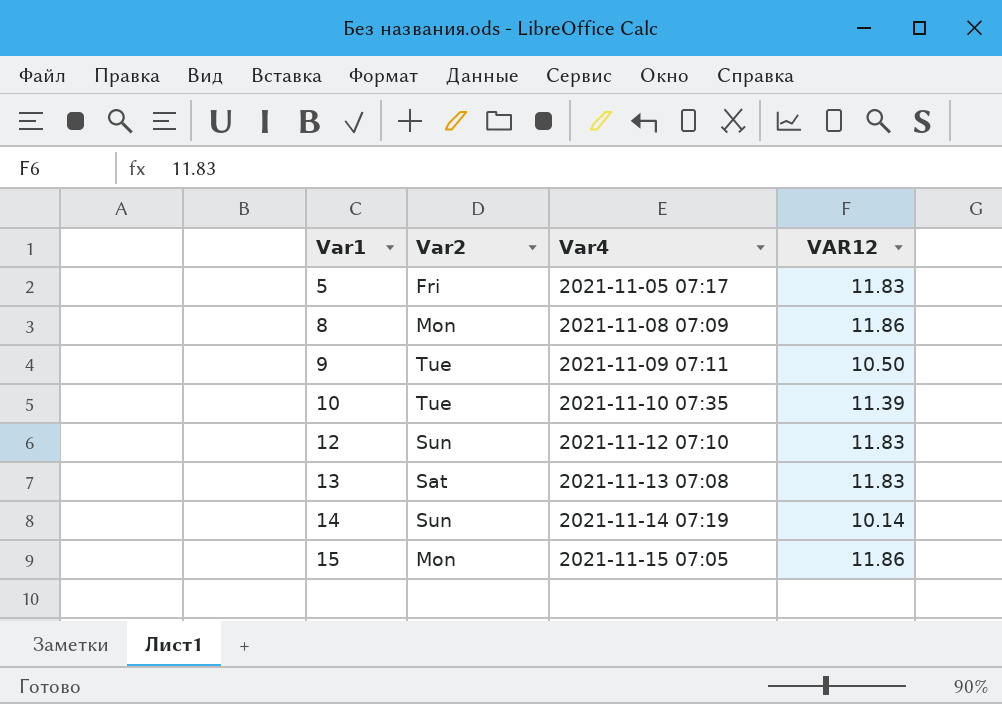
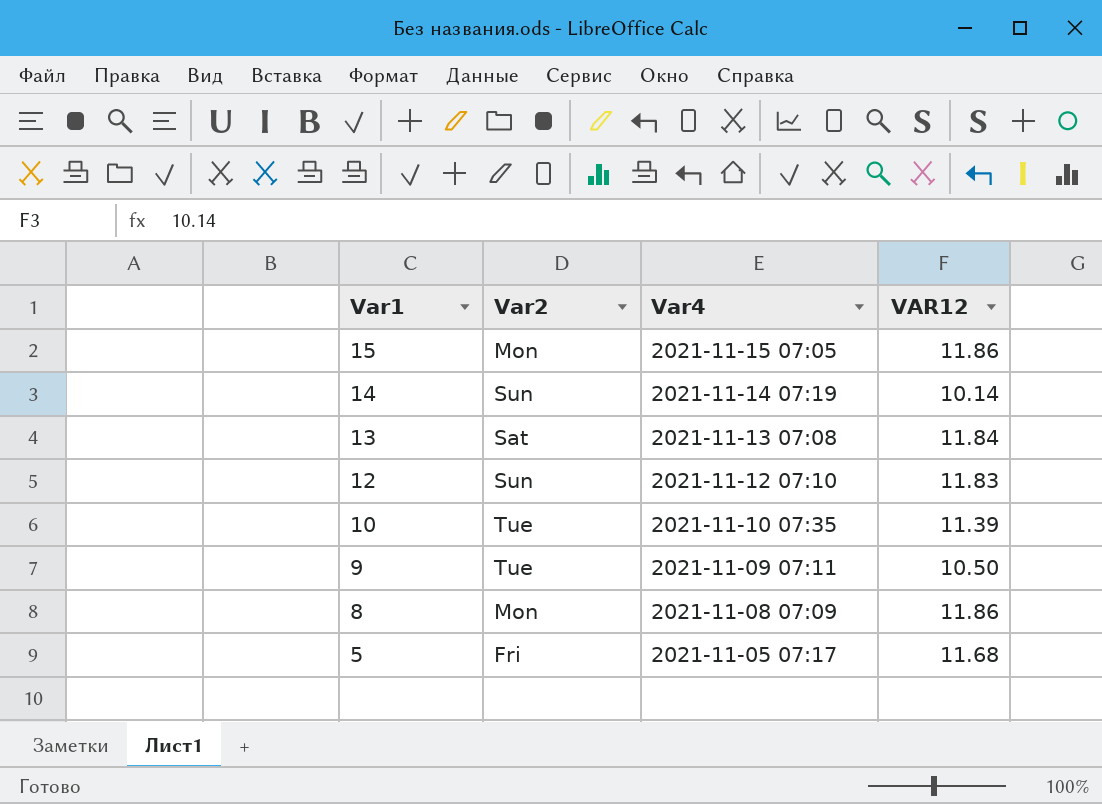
row order: Var1 ascending -> Var1 descending
13 | VAR12: 11.83 -> 11.84
5 | VAR12: 11.83 -> 11.68

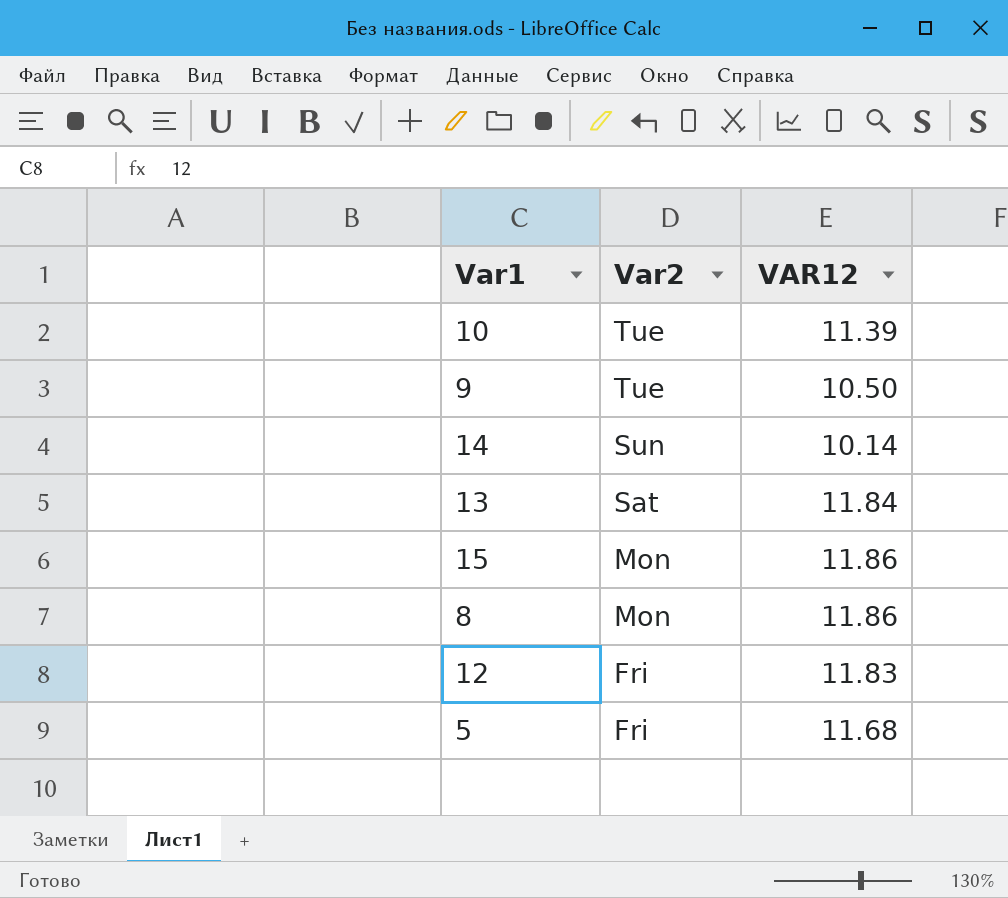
row order: Var1 descending -> Var2 descending
column Var4 | position: 3 -> none
12 | Var2: Sun -> Fri

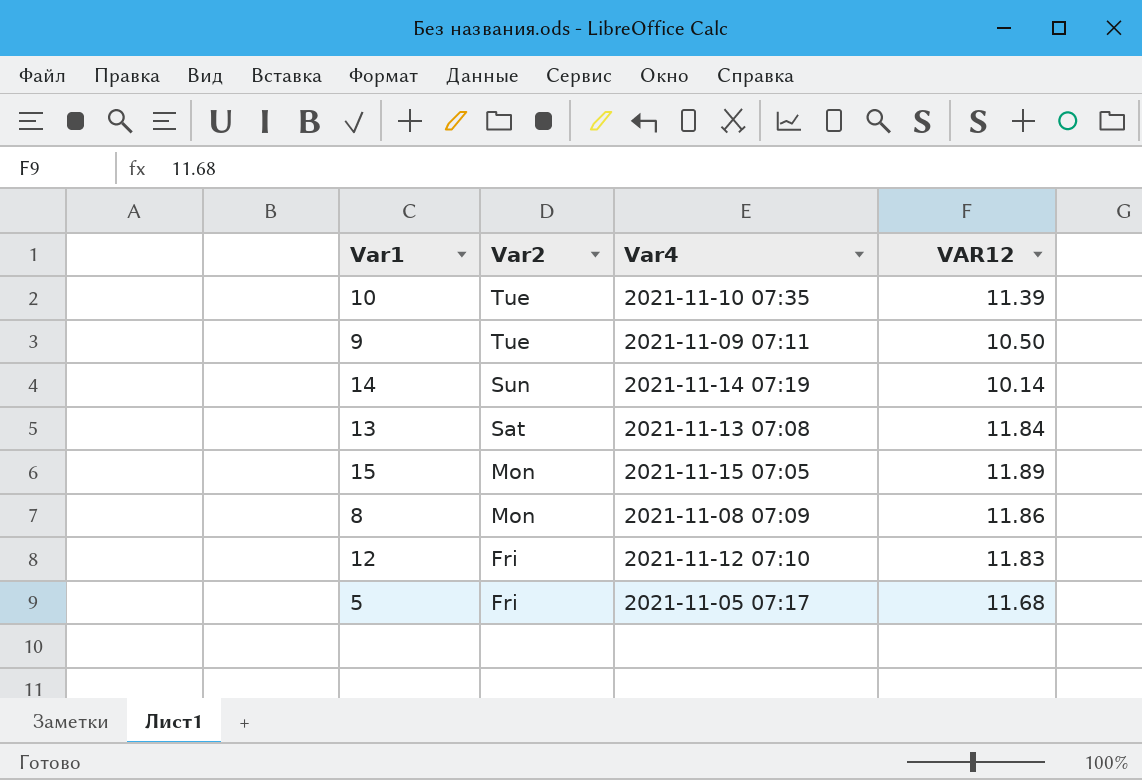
column Var4 | position: none -> 3
15 | VAR12: 11.86 -> 11.89

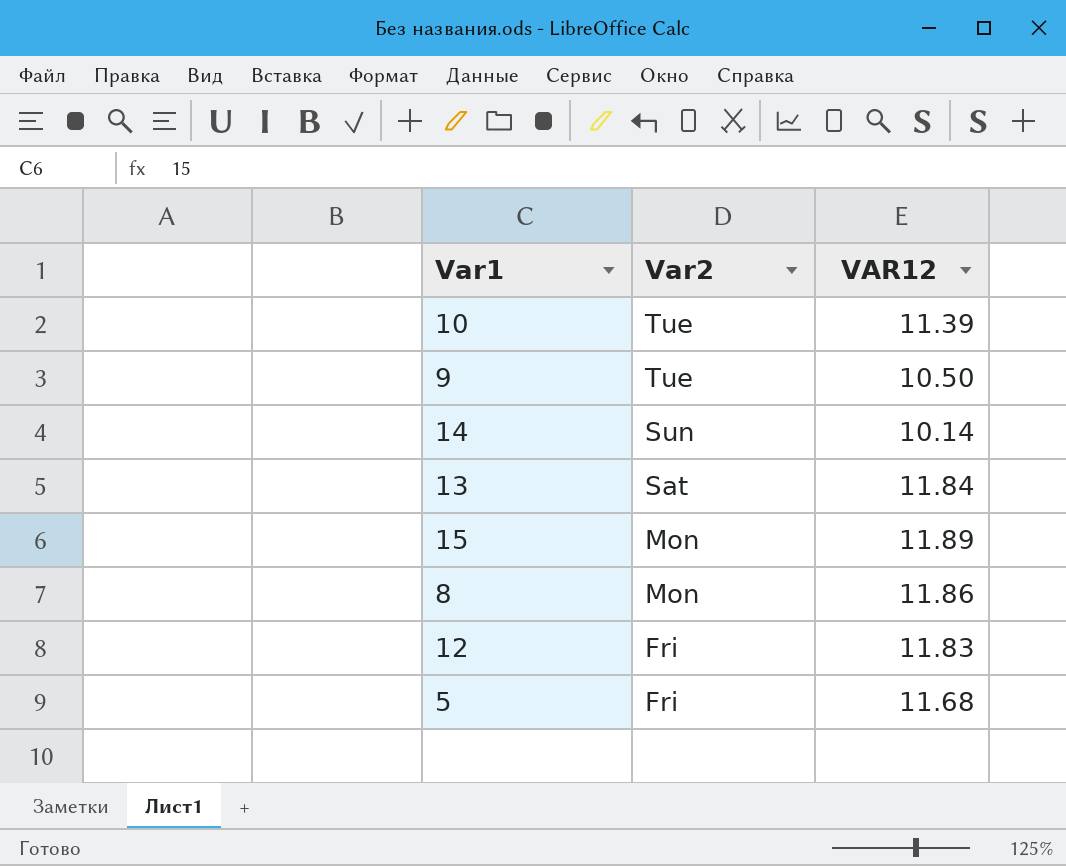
column Var4 | position: 3 -> none

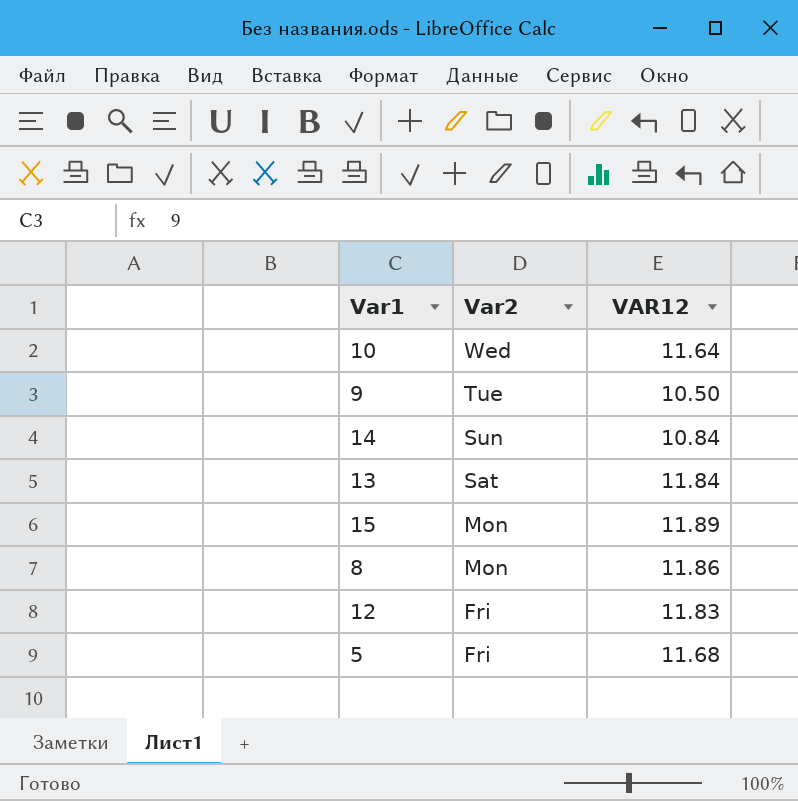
10 | Var2: Tue -> Wed
10 | VAR12: 11.39 -> 11.64
14 | VAR12: 10.14 -> 10.84

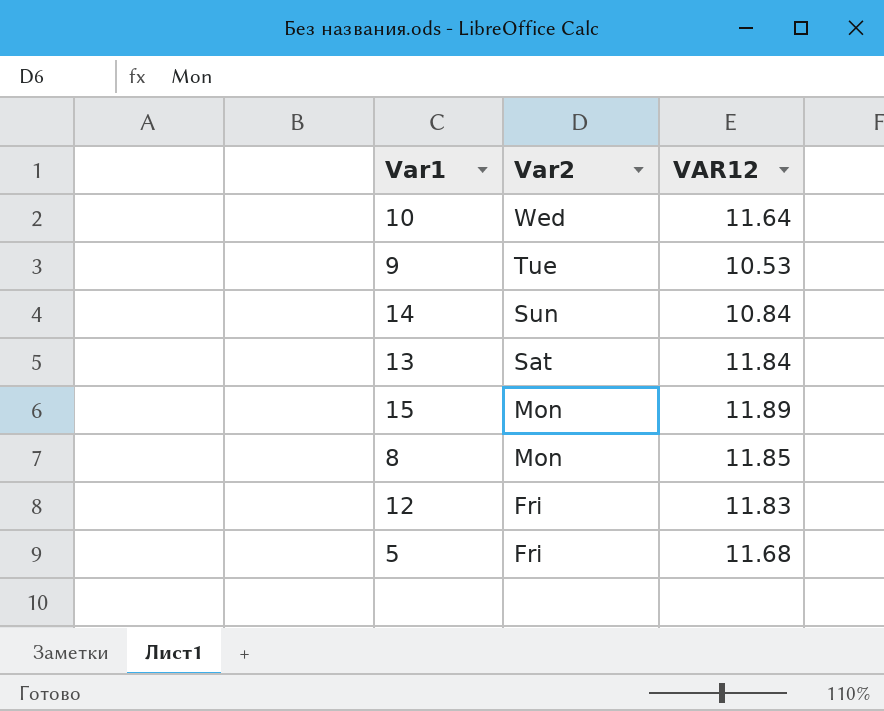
9 | VAR12: 10.50 -> 10.53
8 | VAR12: 11.86 -> 11.85

